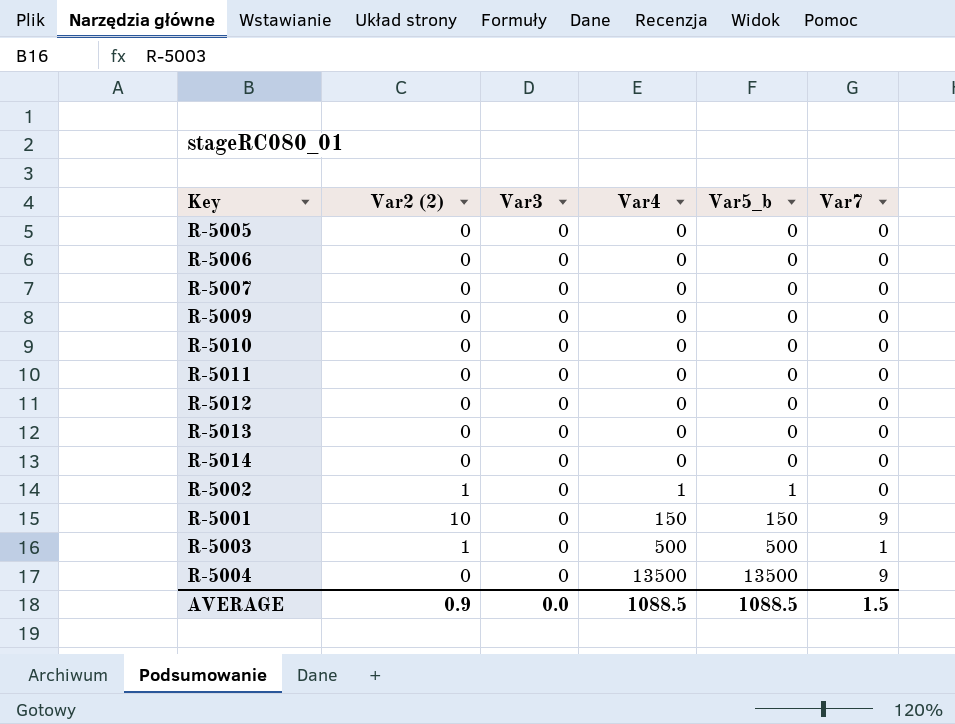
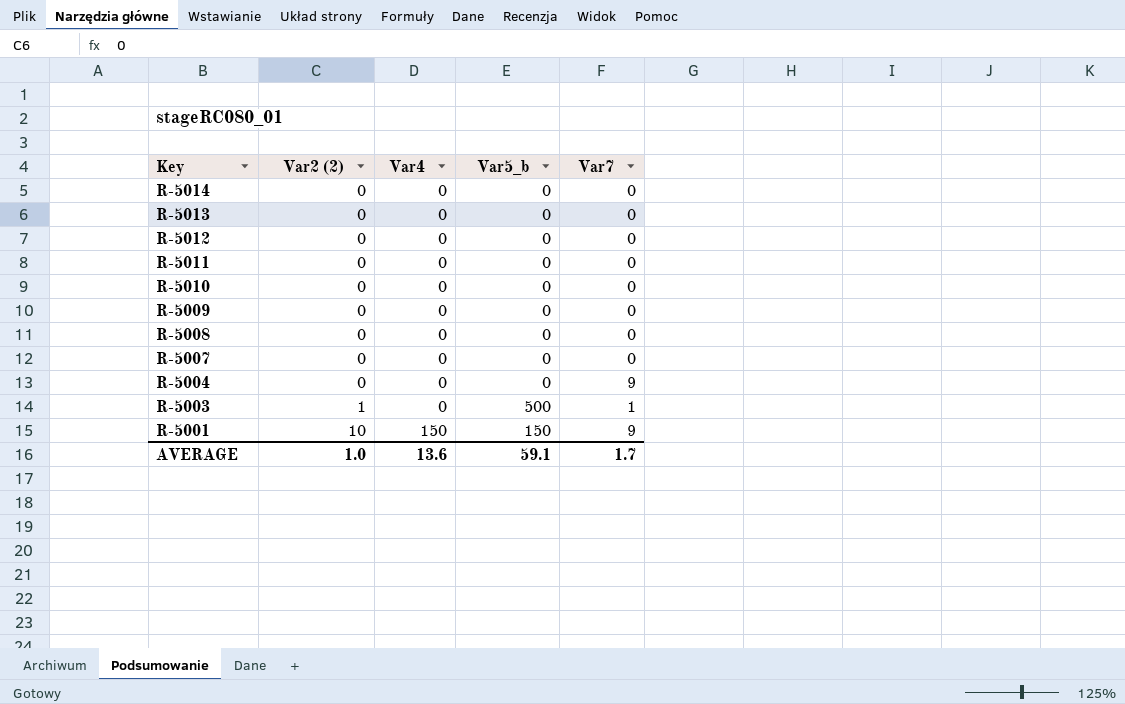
row order: Var4 ascending -> Key descending
column Var3 | position: 3 -> none
row R-5005: 0 | 0 | 0 | 0 | 0 -> none
row R-5006: 0 | 0 | 0 | 0 | 0 -> none
row R-5002: 1 | 0 | 1 | 1 | 0 -> none
row R-5008: none -> 0 | 0 | 0 | 0
R-5004 | Var4: 13500 -> 0
R-5004 | Var5_b: 13500 -> 0
R-5003 | Var4: 500 -> 0
AVERAGE | Var2 (2): 0.9 -> 1.0
AVERAGE | Var4: 1088.5 -> 13.6
AVERAGE | Var5_b: 1088.5 -> 59.1
AVERAGE | Var7: 1.5 -> 1.7

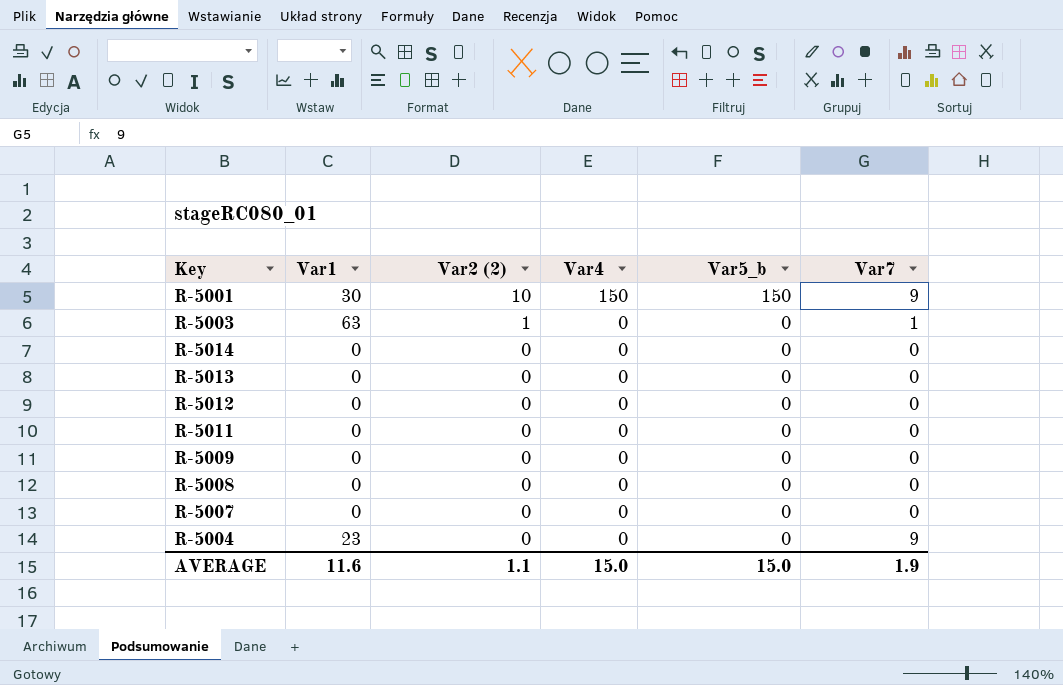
row order: Key descending -> Var2 (2) descending
column Var1 | position: none -> 2
row R-5010: 0 | 0 | 0 | 0 -> none
R-5003 | Var5_b: 500 -> 0
AVERAGE | Var2 (2): 1.0 -> 1.1
AVERAGE | Var4: 13.6 -> 15.0
AVERAGE | Var5_b: 59.1 -> 15.0
AVERAGE | Var7: 1.7 -> 1.9

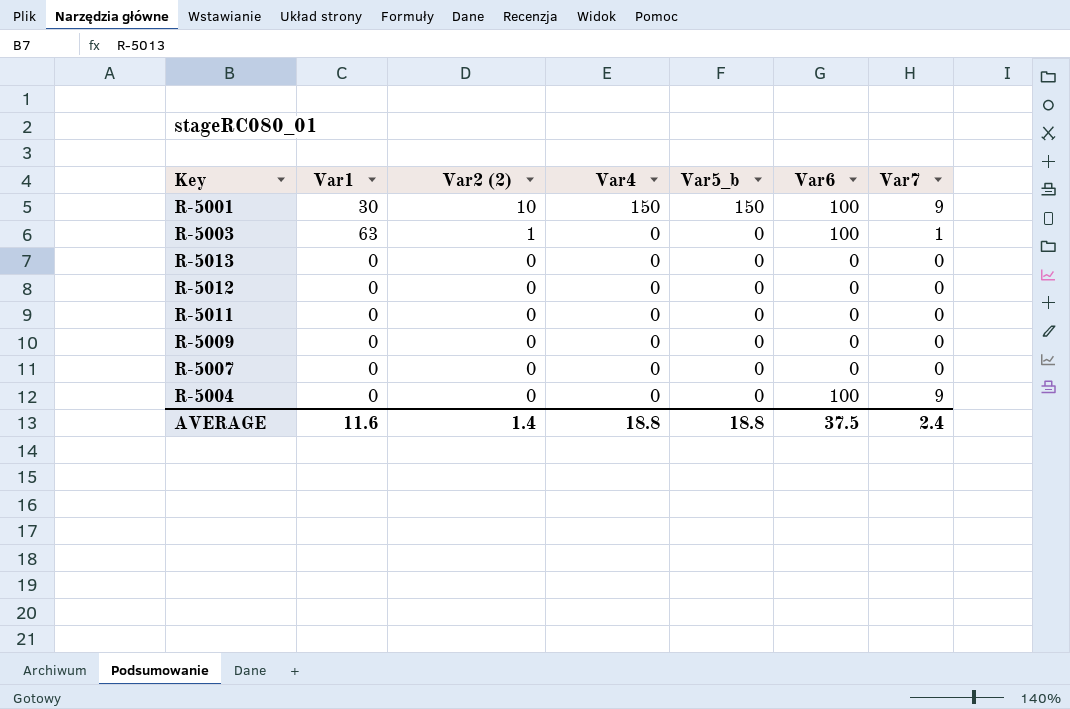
column Var6 | position: none -> 6
row R-5014: 0 | 0 | 0 | 0 | 0 -> none
row R-5008: 0 | 0 | 0 | 0 | 0 -> none
R-5004 | Var1: 23 -> 0
AVERAGE | Var2 (2): 1.1 -> 1.4
AVERAGE | Var4: 15.0 -> 18.8
AVERAGE | Var5_b: 15.0 -> 18.8
AVERAGE | Var7: 1.9 -> 2.4

